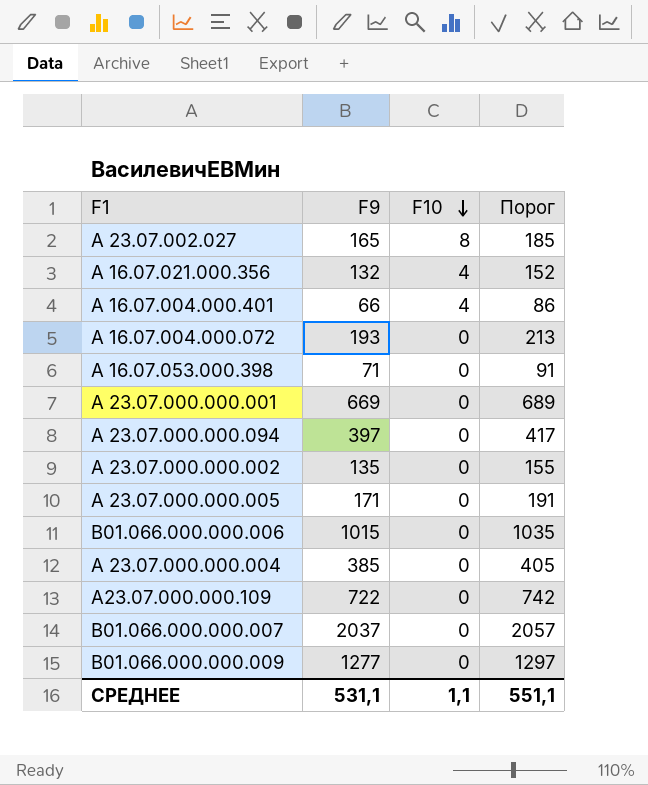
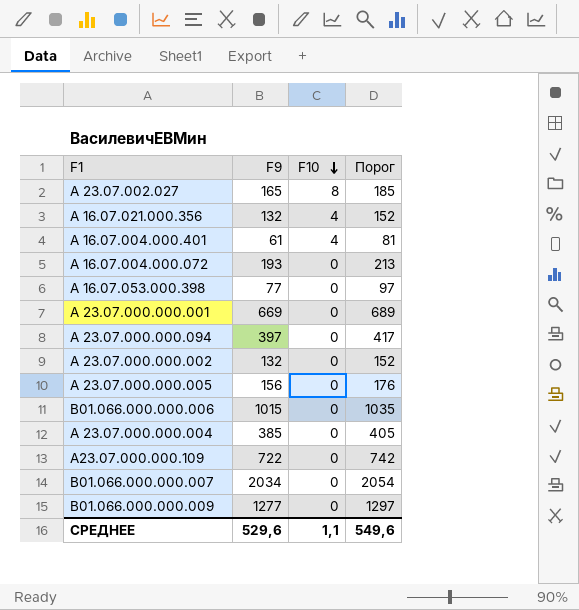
А 16.07.004.000.401 | F9: 66 -> 61
А 16.07.004.000.401 | Порог: 86 -> 81
А 16.07.053.000.398 | F9: 71 -> 77
А 16.07.053.000.398 | Порог: 91 -> 97
А 23.07.000.000.002 | F9: 135 -> 132
А 23.07.000.000.002 | Порог: 155 -> 152
А 23.07.000.000.005 | F9: 171 -> 156
А 23.07.000.000.005 | Порог: 191 -> 176
В01.066.000.000.007 | F9: 2037 -> 2034
В01.066.000.000.007 | Порог: 2057 -> 2054
СРЕДНЕЕ | F9: 531,1 -> 529,6
СРЕДНЕЕ | Порог: 551,1 -> 549,6

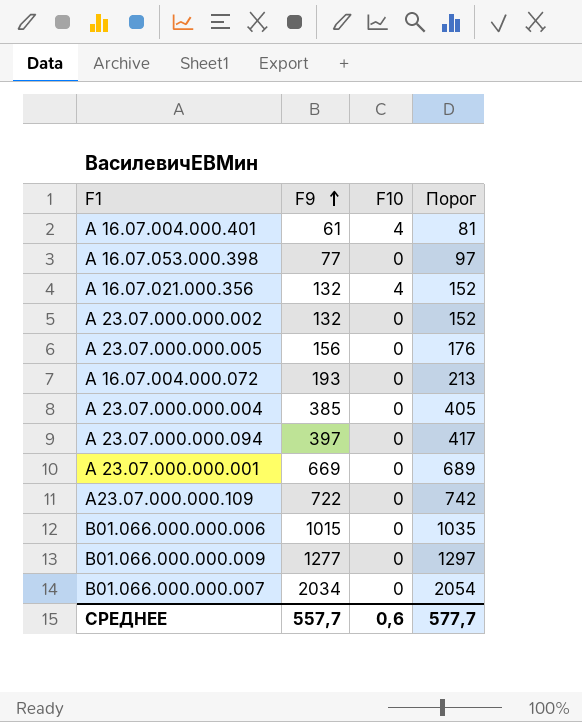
row order: F10 descending -> F9 ascending
row А 23.07.002.027: 165 | 8 | 185 -> none
СРЕДНЕЕ | F9: 529,6 -> 557,7
СРЕДНЕЕ | F10: 1,1 -> 0,6
СРЕДНЕЕ | Порог: 549,6 -> 577,7

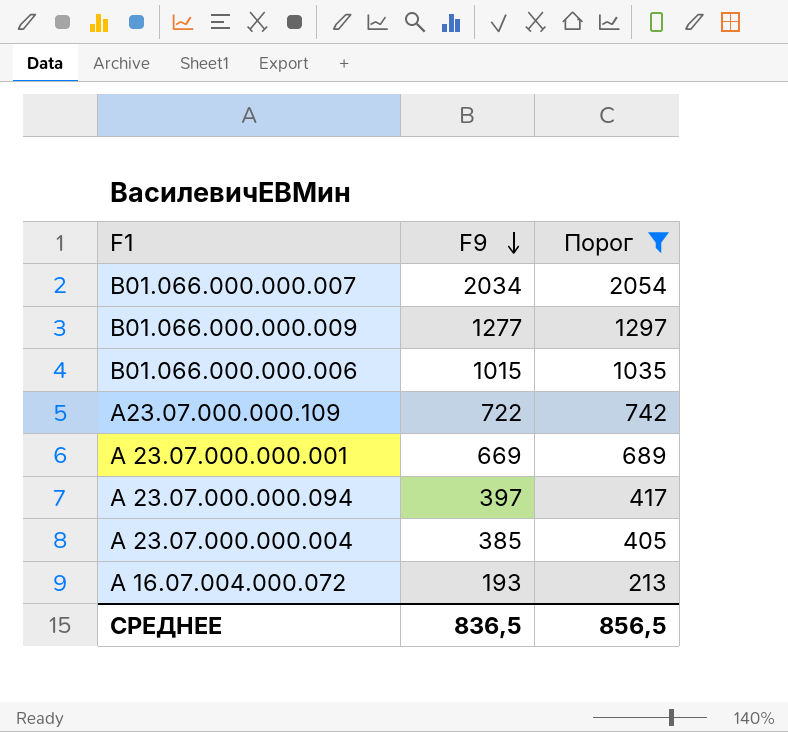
filter: none -> Порог >= 213
row order: F9 ascending -> F9 descending
column F10 | position: 3 -> none
СРЕДНЕЕ | F9: 557,7 -> 836,5
СРЕДНЕЕ | Порог: 577,7 -> 856,5

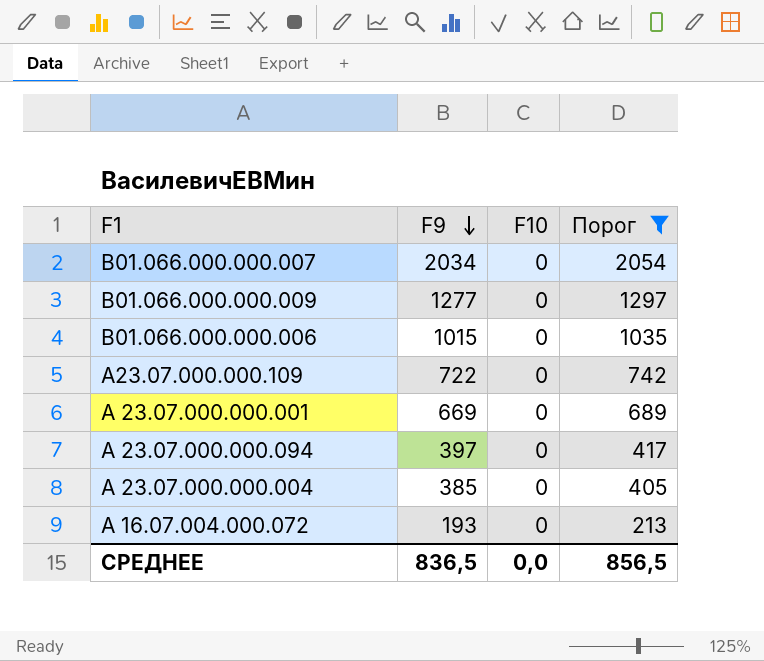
column F10 | position: none -> 3

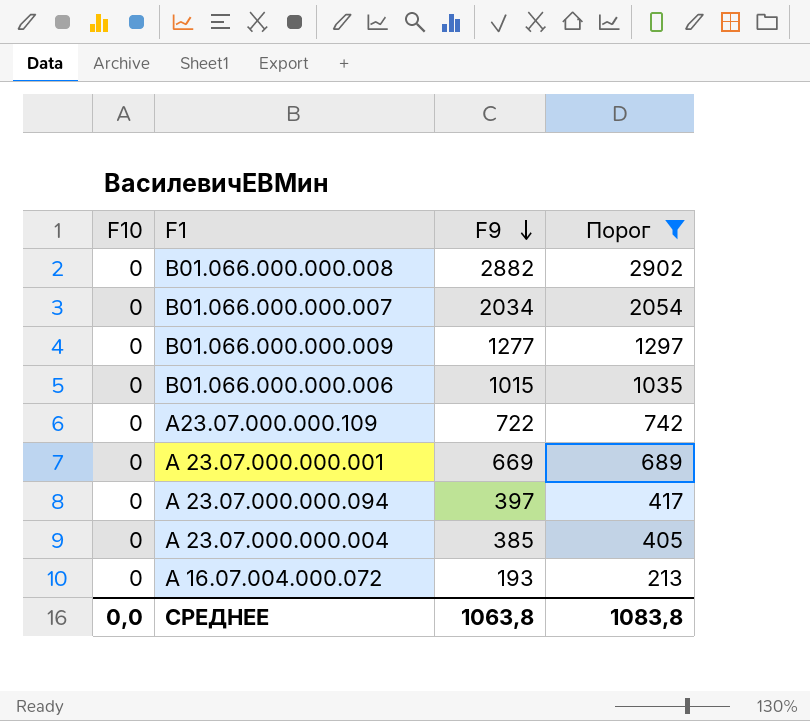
column F10 | position: 3 -> 1
row В01.066.000.000.008: none -> 0 | 2882 | 2902
СРЕДНЕЕ | F9: 836,5 -> 1063,8
СРЕДНЕЕ | Порог: 856,5 -> 1083,8

